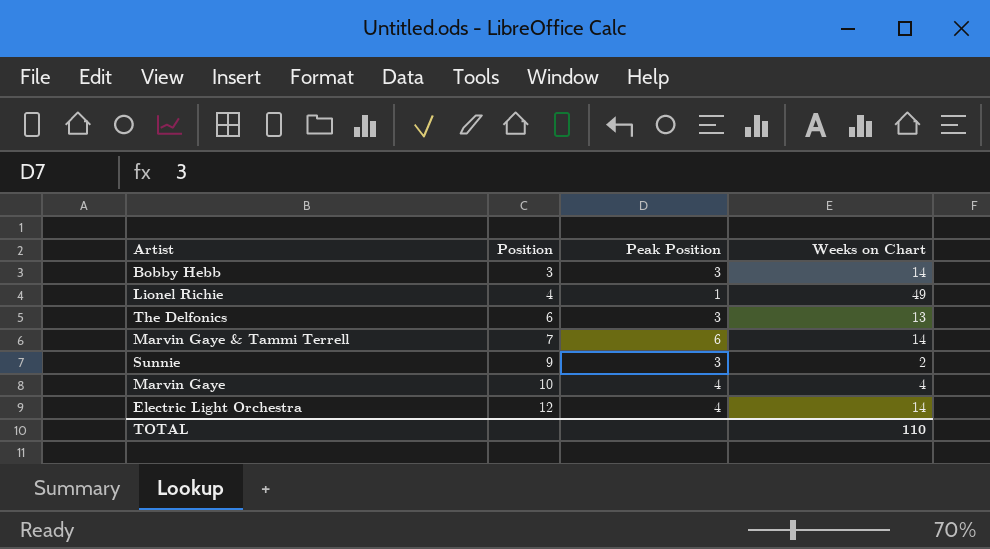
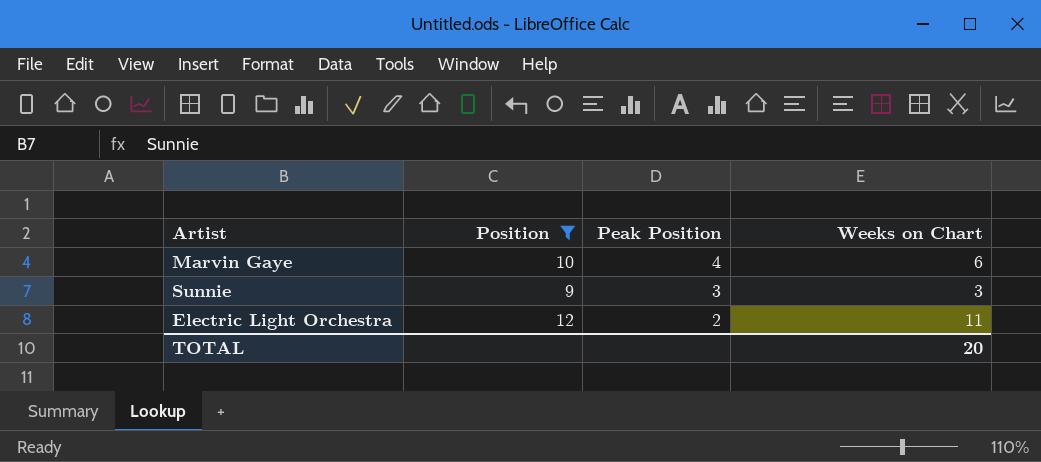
filter: none -> Position >= 9
row order: Position ascending -> Peak Position descending
Marvin Gaye | Weeks on Chart: 4 -> 6
Sunnie | Weeks on Chart: 2 -> 3
Electric Light Orchestra | Peak Position: 4 -> 2
Electric Light Orchestra | Weeks on Chart: 14 -> 11
TOTAL | Weeks on Chart: 110 -> 20

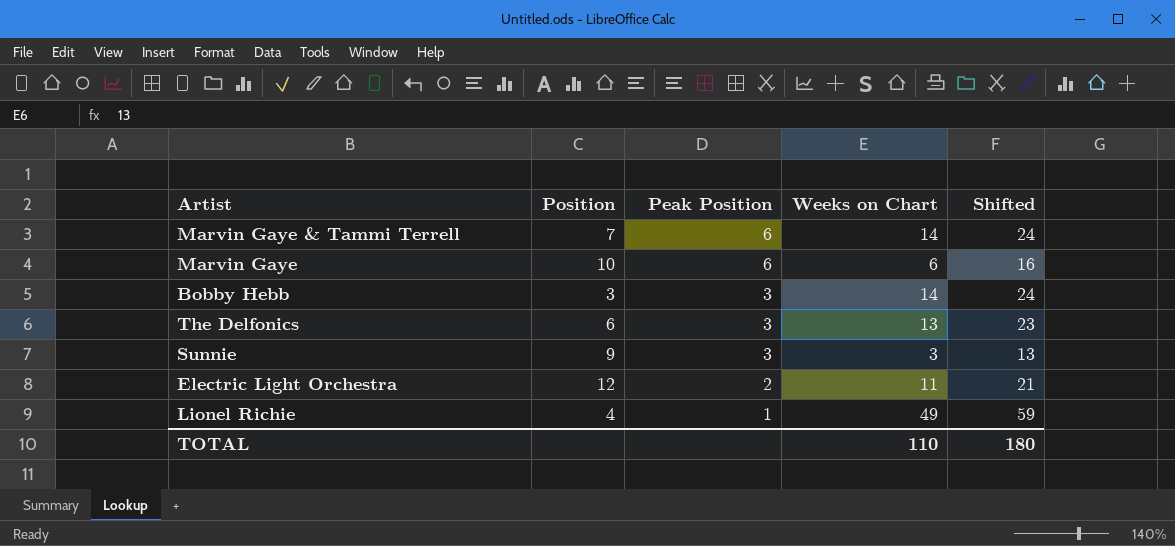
filter: Position >= 9 -> none
column Shifted | formula: none -> [Weeks on Chart] + 10
Marvin Gaye | Peak Position: 4 -> 6
TOTAL | Weeks on Chart: 20 -> 110

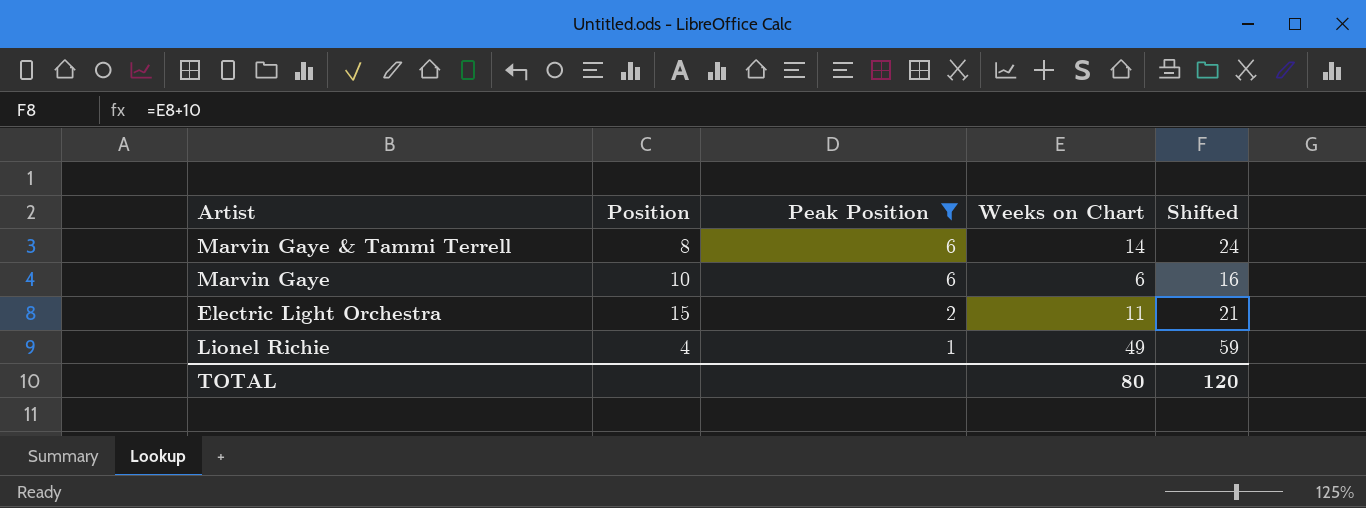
filter: none -> Peak Position != 3
Marvin Gaye & Tammi Terrell | Position: 7 -> 8
Electric Light Orchestra | Position: 12 -> 15
TOTAL | Weeks on Chart: 110 -> 80
TOTAL | Shifted: 180 -> 120

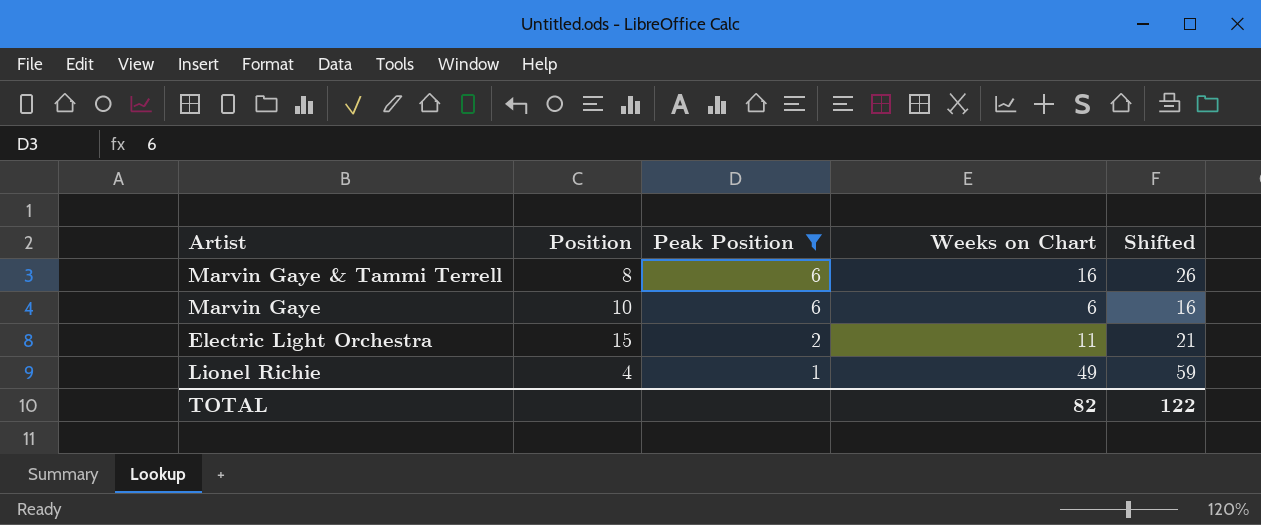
Marvin Gaye & Tammi Terrell | Weeks on Chart: 14 -> 16
Marvin Gaye & Tammi Terrell | Shifted: 24 -> 26
TOTAL | Weeks on Chart: 80 -> 82
TOTAL | Shifted: 120 -> 122

